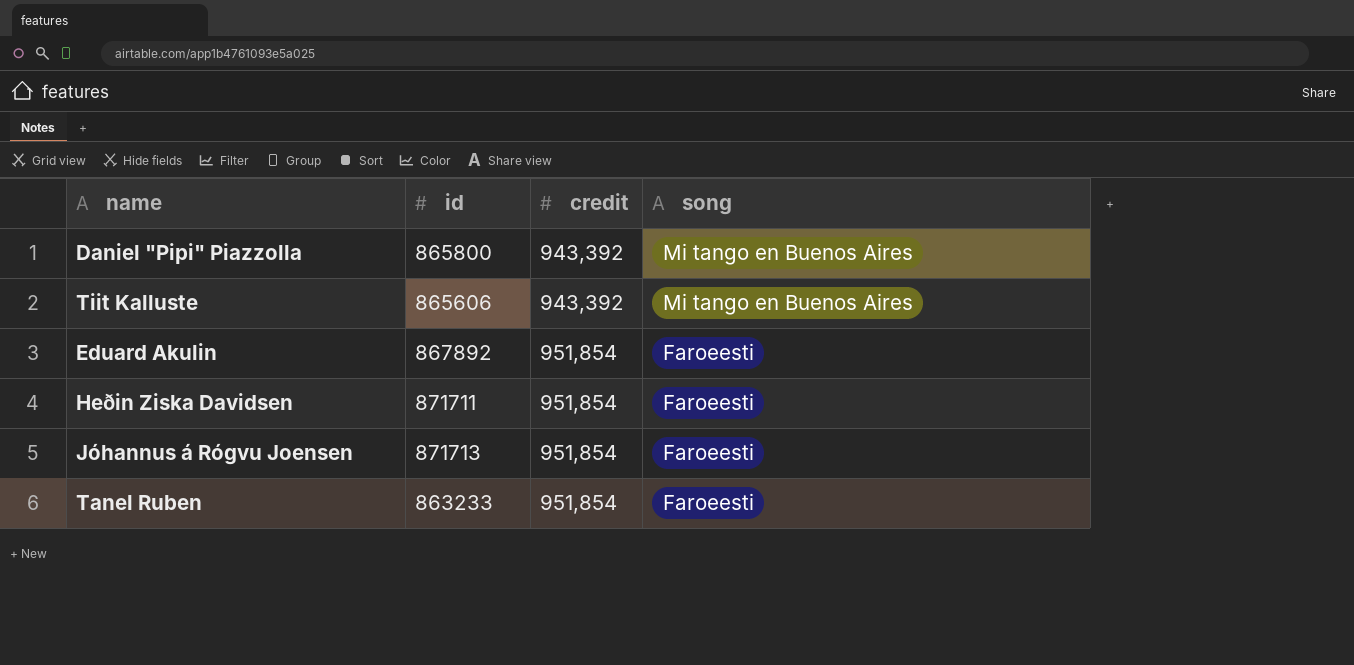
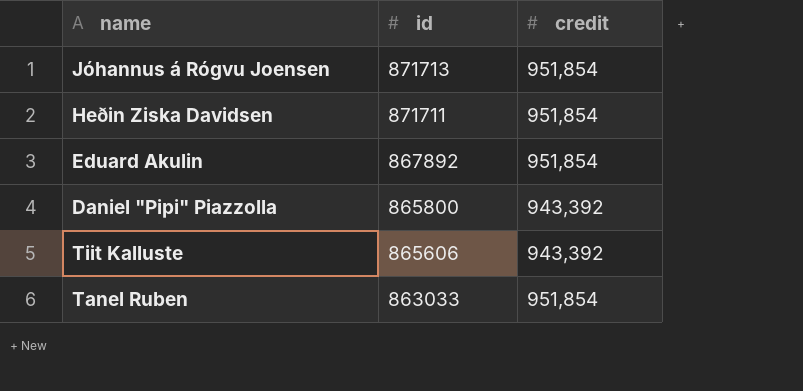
row order: credit ascending -> id descending
column song | position: 4 -> none
Tanel Ruben | id: 863233 -> 863033

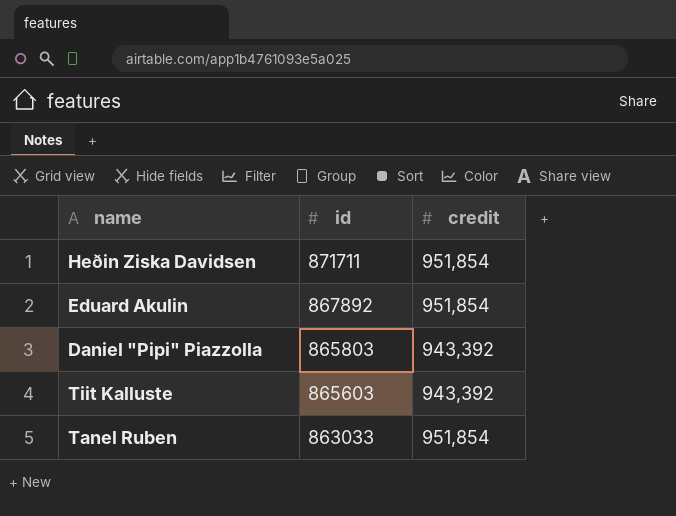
row Jóhannus á Rógvu Joensen: 871713 | 951,854 -> none
Daniel "Pipi" Piazzolla | id: 865800 -> 865803
Tiit Kalluste | id: 865606 -> 865603

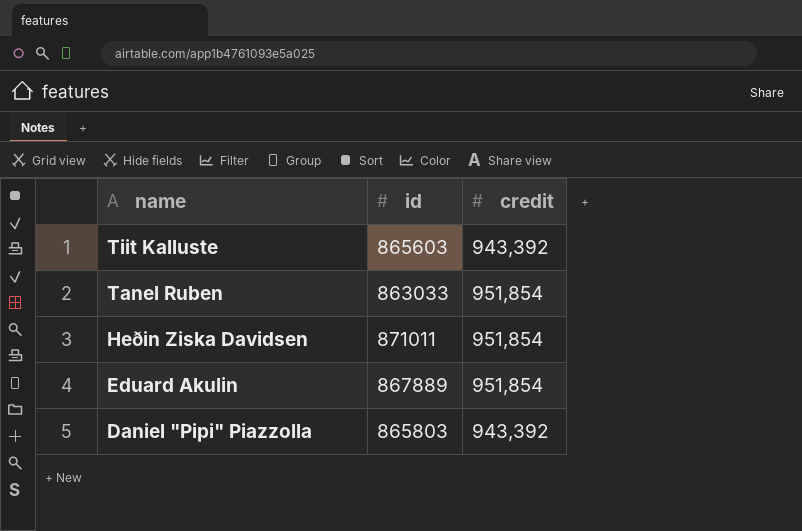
row order: id descending -> name descending
Heðin Ziska Davidsen | id: 871711 -> 871011
Eduard Akulin | id: 867892 -> 867889

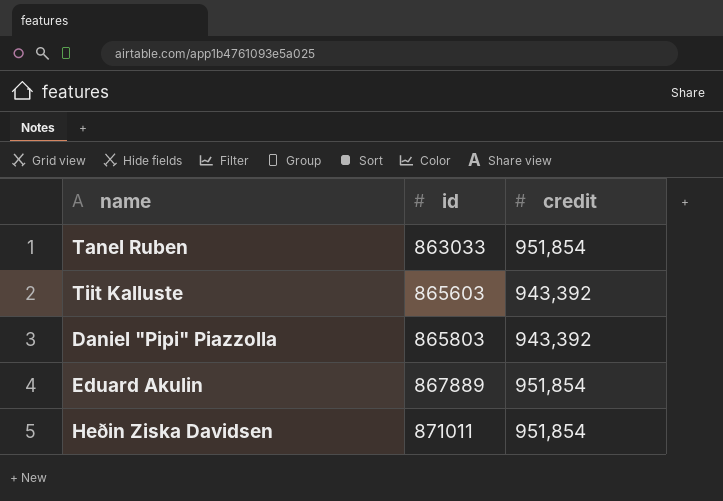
row order: name descending -> id ascending

